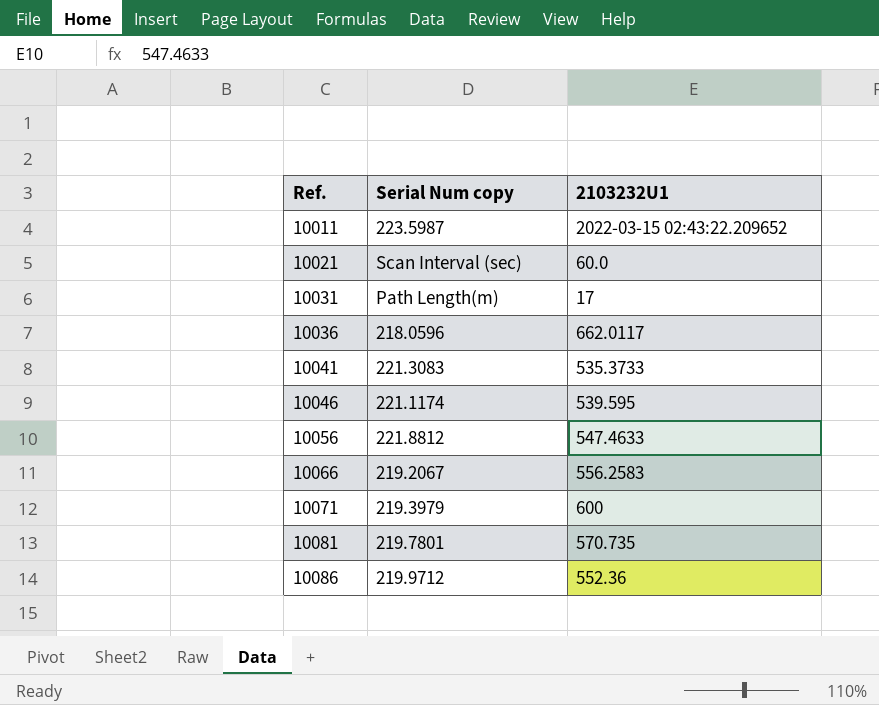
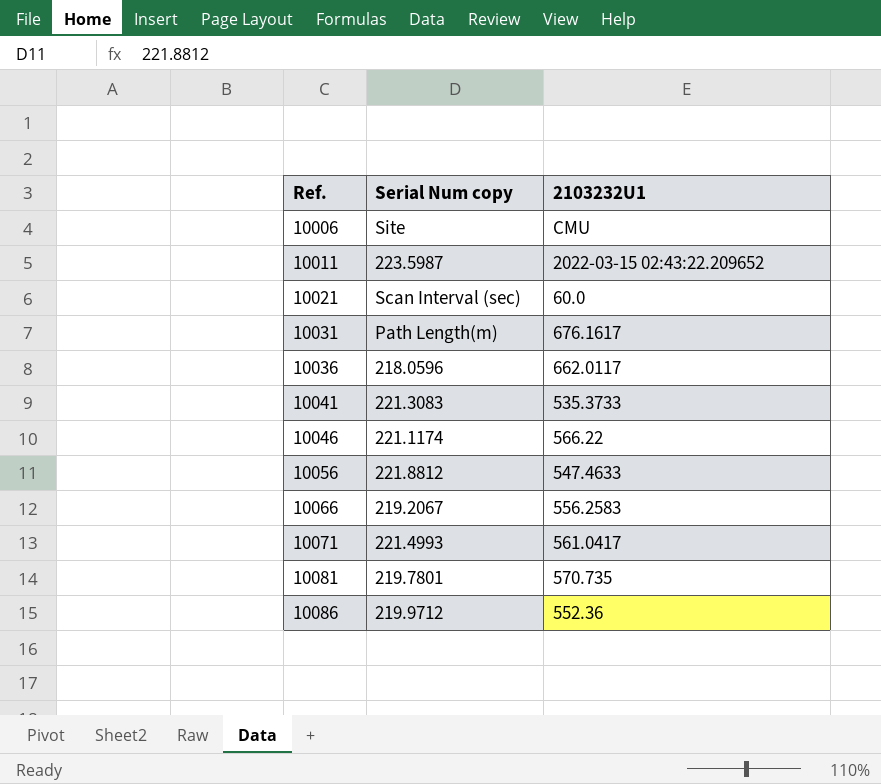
row 10006: none -> Site | CMU
10031 | 2103232U1: 17 -> 676.1617
10046 | 2103232U1: 539.595 -> 566.22
10071 | Serial Num copy: 219.3979 -> 221.4993
10071 | 2103232U1: 600 -> 561.0417

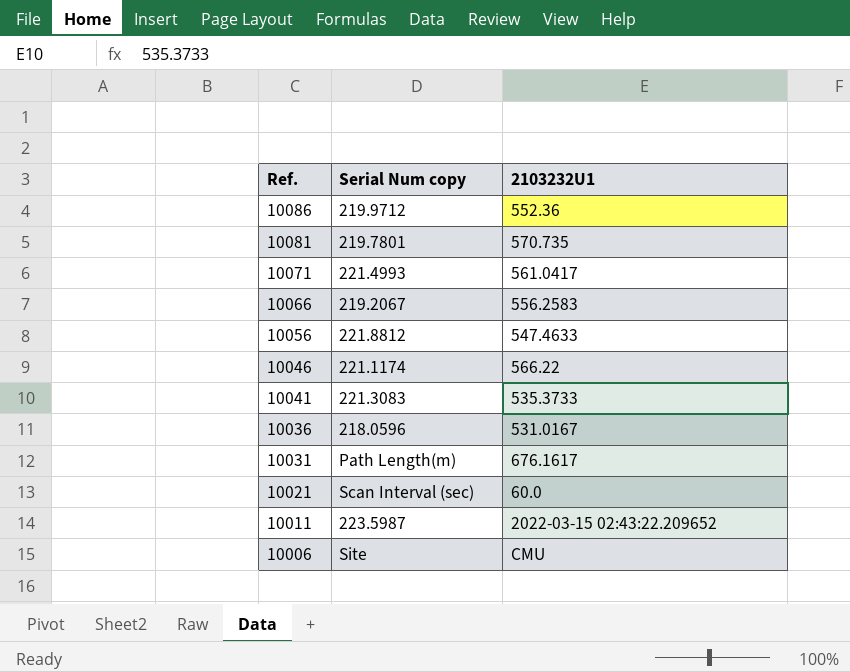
row order: Ref. ascending -> Ref. descending
10036 | 2103232U1: 662.0117 -> 531.0167

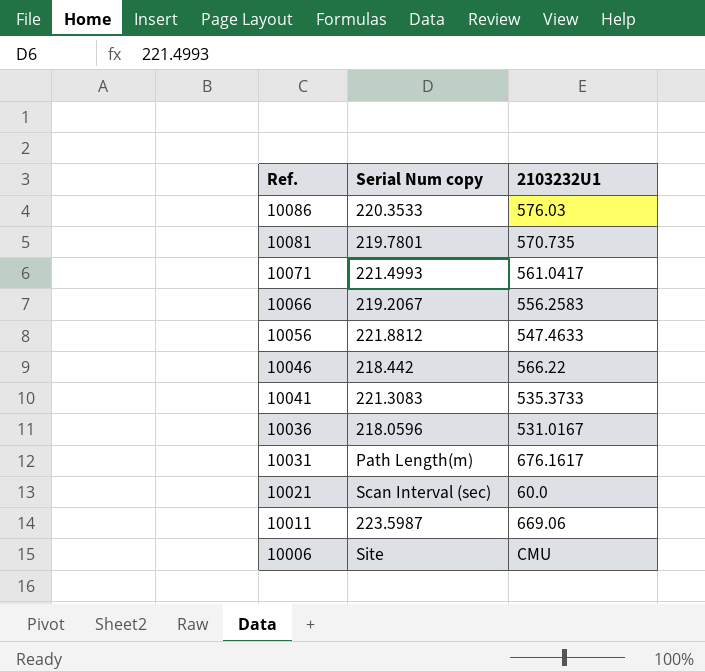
10086 | Serial Num copy: 219.9712 -> 220.3533
10086 | 2103232U1: 552.36 -> 576.03
10046 | Serial Num copy: 221.1174 -> 218.442
10011 | 2103232U1: 2022-03-15 02:43:22.209652 -> 669.06

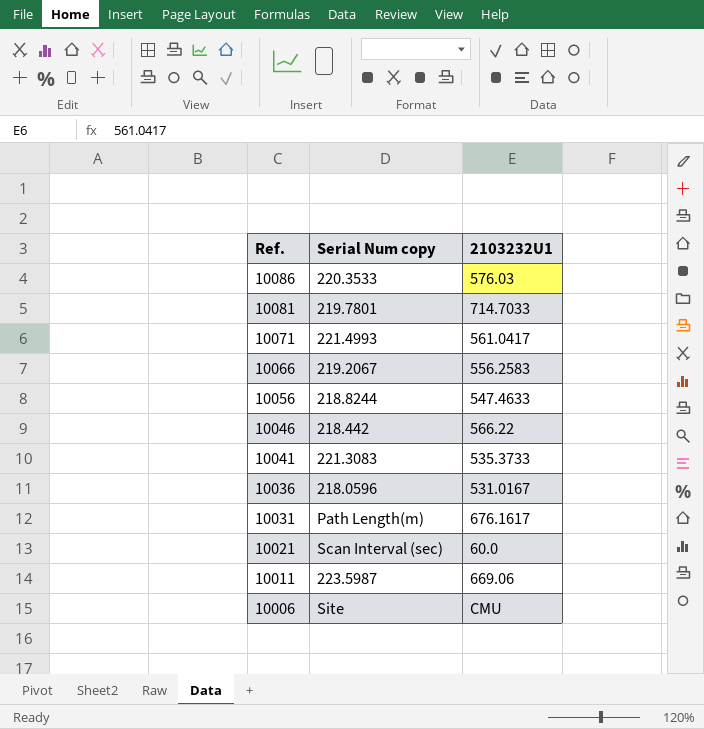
10081 | 2103232U1: 570.735 -> 714.7033
10056 | Serial Num copy: 221.8812 -> 218.8244

